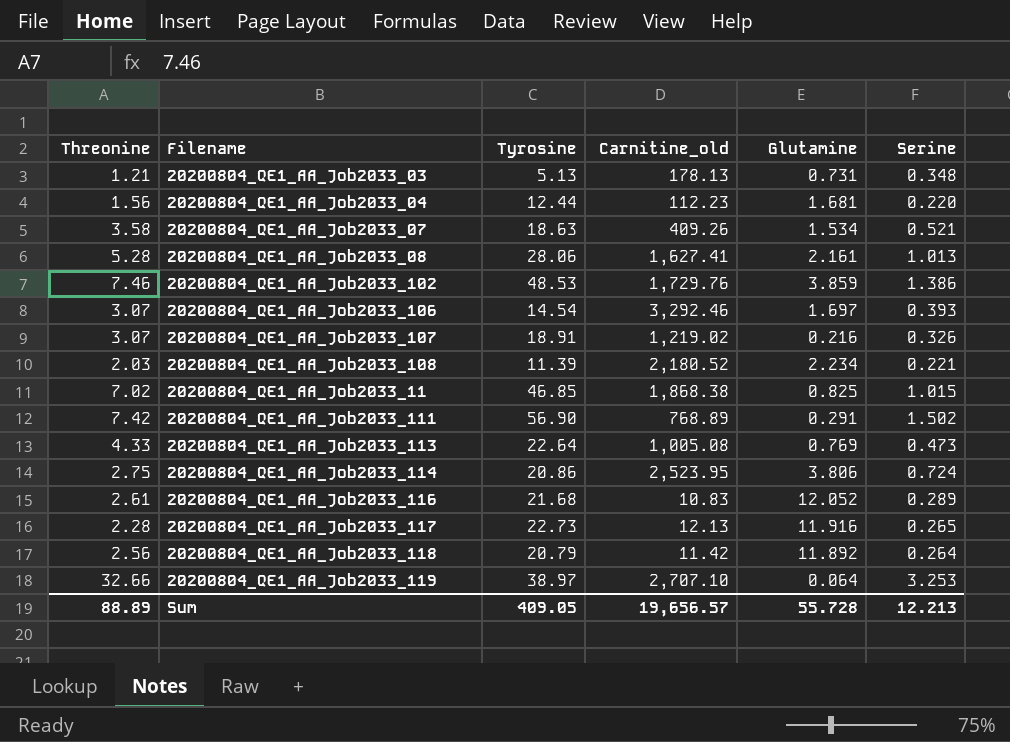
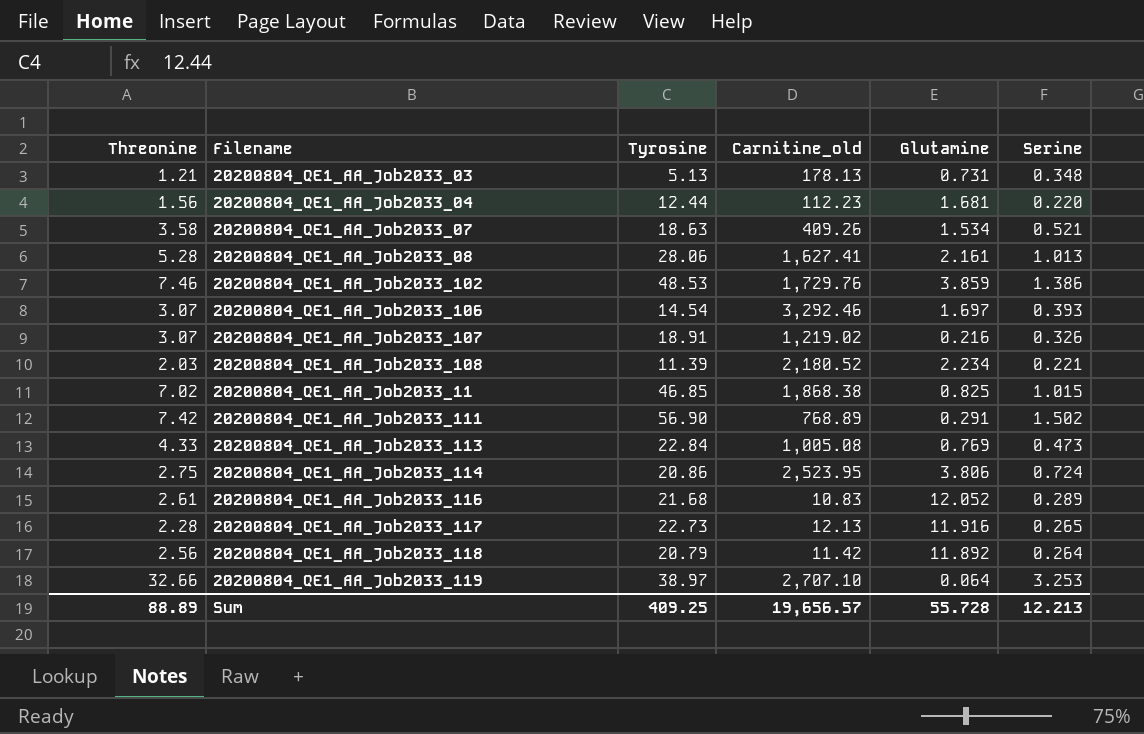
20200804_QE1_AA_Job2033_113 | Tyrosine: 22.64 -> 22.84
Sum | Tyrosine: 409.05 -> 409.25

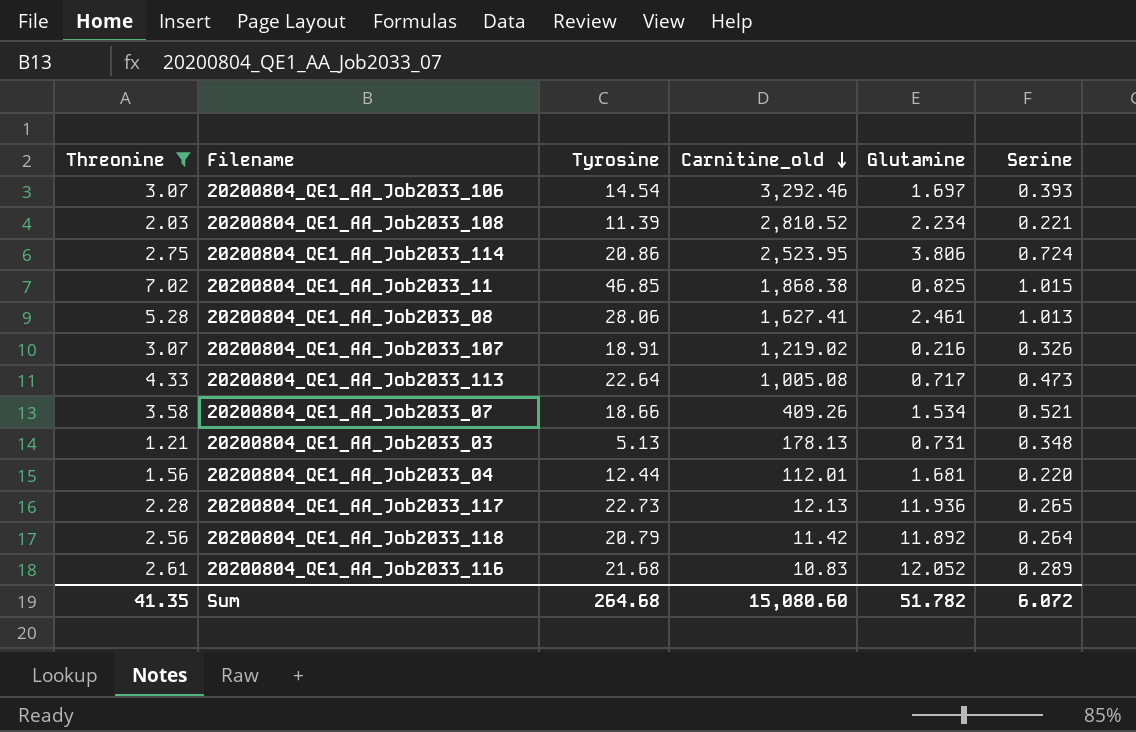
filter: none -> Threonine <= 7.02
row order: none -> Carnitine_old descending
20200804_QE1_AA_Job2033_108 | Carnitine_old: 2,180.52 -> 2,810.52
20200804_QE1_AA_Job2033_08 | Glutamine: 2.161 -> 2.461
20200804_QE1_AA_Job2033_113 | Tyrosine: 22.84 -> 22.64
20200804_QE1_AA_Job2033_113 | Glutamine: 0.769 -> 0.717
20200804_QE1_AA_Job2033_07 | Tyrosine: 18.63 -> 18.66
20200804_QE1_AA_Job2033_04 | Carnitine_old: 112.23 -> 112.01
20200804_QE1_AA_Job2033_117 | Glutamine: 11.916 -> 11.936
Sum | Threonine: 88.89 -> 41.35
Sum | Tyrosine: 409.25 -> 264.68
Sum | Carnitine_old: 19,656.57 -> 15,080.60
Sum | Glutamine: 55.728 -> 51.782
Sum | Serine: 12.213 -> 6.072

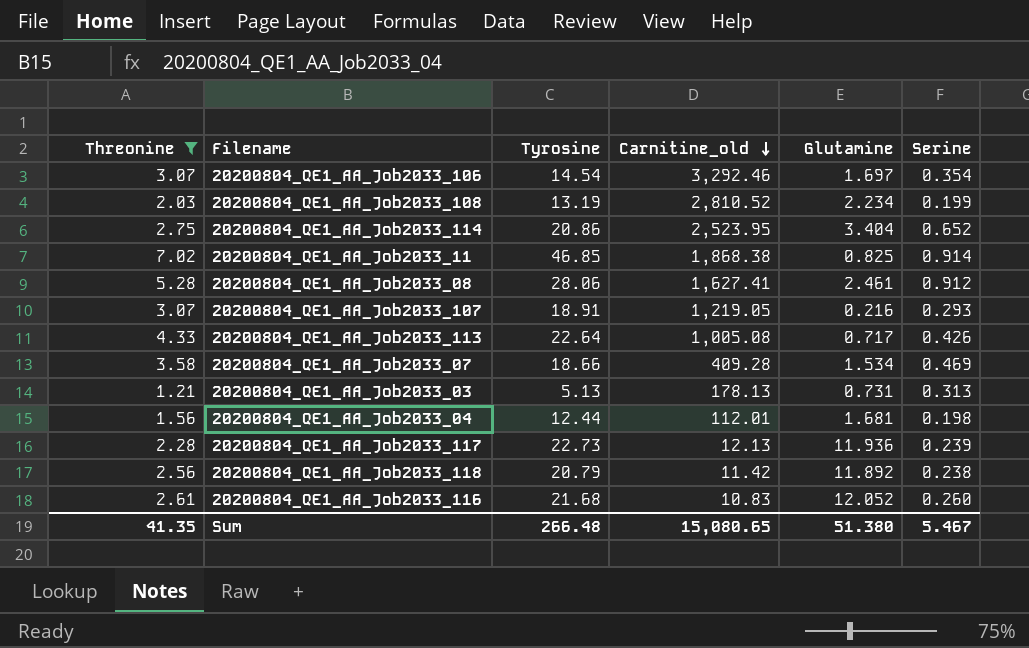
20200804_QE1_AA_Job2033_106 | Serine: 0.393 -> 0.354
20200804_QE1_AA_Job2033_108 | Tyrosine: 11.39 -> 13.19
20200804_QE1_AA_Job2033_108 | Serine: 0.221 -> 0.199
20200804_QE1_AA_Job2033_114 | Glutamine: 3.806 -> 3.404
20200804_QE1_AA_Job2033_114 | Serine: 0.724 -> 0.652
20200804_QE1_AA_Job2033_11 | Serine: 1.015 -> 0.914
20200804_QE1_AA_Job2033_08 | Serine: 1.013 -> 0.912
20200804_QE1_AA_Job2033_107 | Carnitine_old: 1,219.02 -> 1,219.05
20200804_QE1_AA_Job2033_107 | Serine: 0.326 -> 0.293
20200804_QE1_AA_Job2033_113 | Serine: 0.473 -> 0.426
20200804_QE1_AA_Job2033_07 | Carnitine_old: 409.26 -> 409.28
20200804_QE1_AA_Job2033_07 | Serine: 0.521 -> 0.469
20200804_QE1_AA_Job2033_03 | Serine: 0.348 -> 0.313
20200804_QE1_AA_Job2033_04 | Serine: 0.220 -> 0.198
20200804_QE1_AA_Job2033_117 | Serine: 0.265 -> 0.239
20200804_QE1_AA_Job2033_118 | Serine: 0.264 -> 0.238
20200804_QE1_AA_Job2033_116 | Serine: 0.289 -> 0.260
Sum | Tyrosine: 264.68 -> 266.48
Sum | Carnitine_old: 15,080.60 -> 15,080.65
Sum | Glutamine: 51.782 -> 51.380
Sum | Serine: 6.072 -> 5.467

